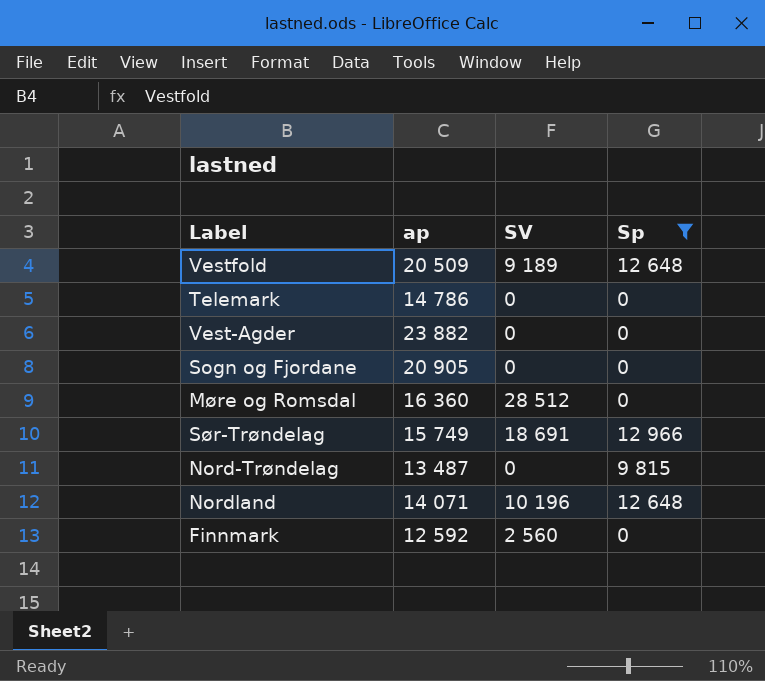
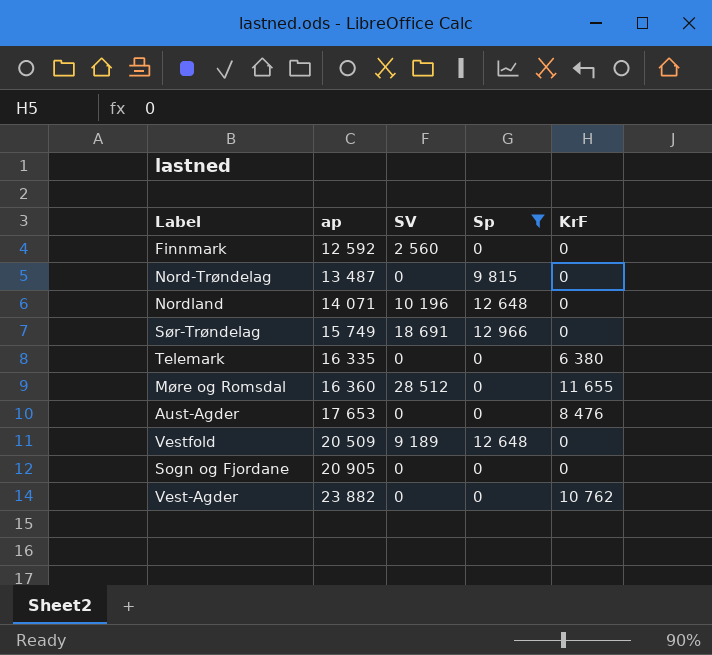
row order: none -> ap ascending
column KrF | position: none -> 5
Telemark | ap: 14 786 -> 16 335
row Aust-Agder: none -> 17 653 | 0 | 0 | 8 476

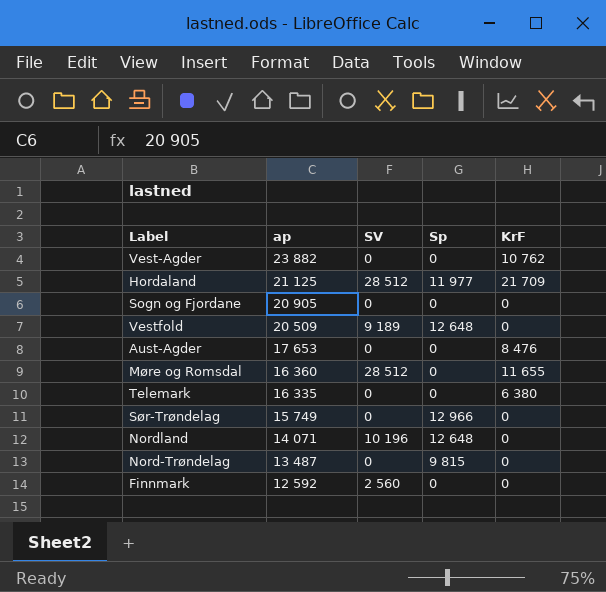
filter: Sp != 11 977 -> none
row order: ap ascending -> ap descending
Sør-Trøndelag | SV: 18 691 -> 0

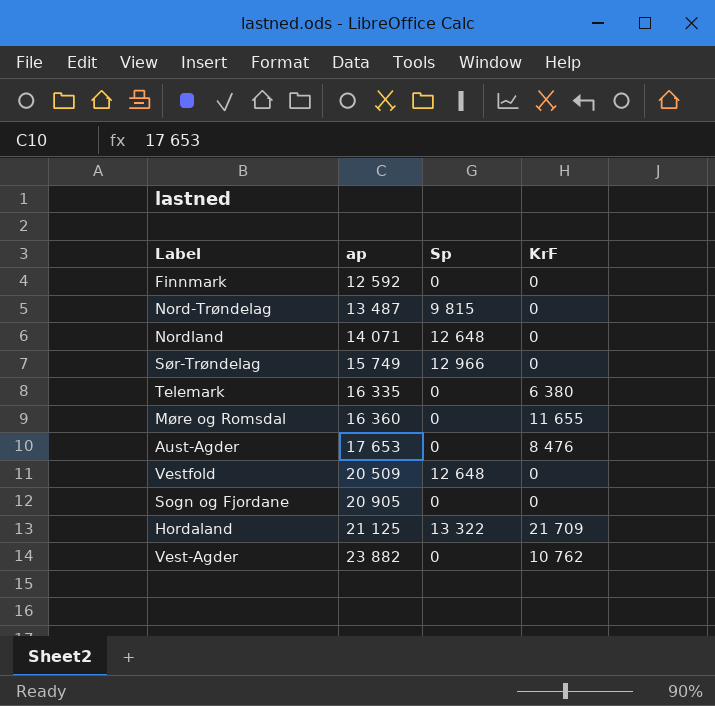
row order: ap descending -> ap ascending
column SV | position: 3 -> none
Hordaland | Sp: 11 977 -> 13 322

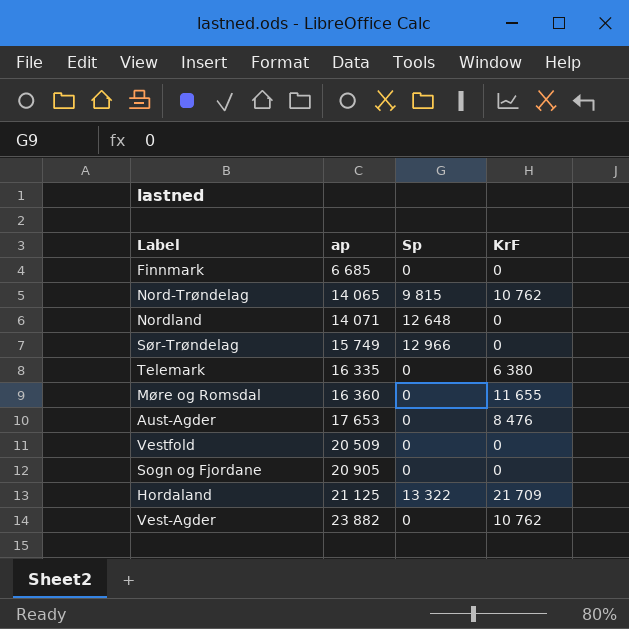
Finnmark | ap: 12 592 -> 6 685
Nord-Trøndelag | ap: 13 487 -> 14 065
Nord-Trøndelag | KrF: 0 -> 10 762
Vestfold | Sp: 12 648 -> 0

